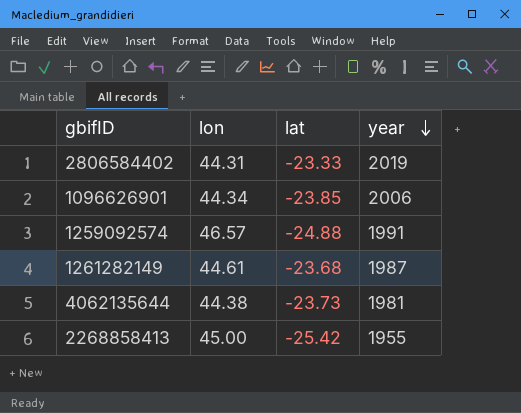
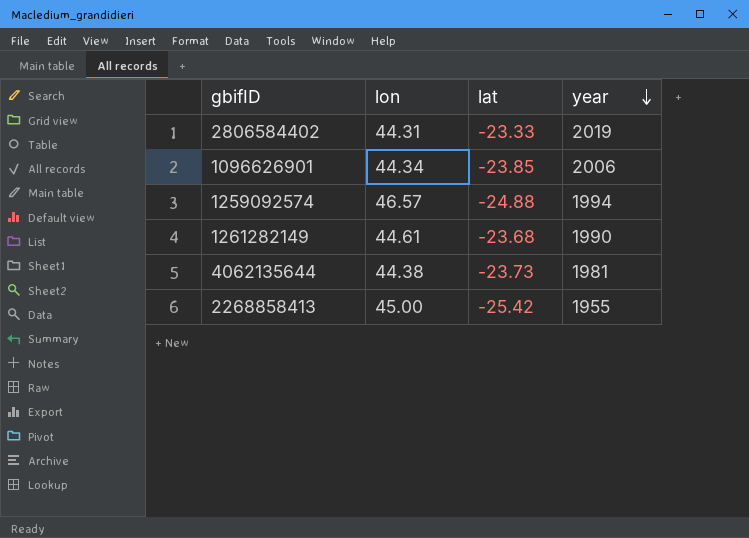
1259092574 | year: 1991 -> 1994
1261282149 | year: 1987 -> 1990

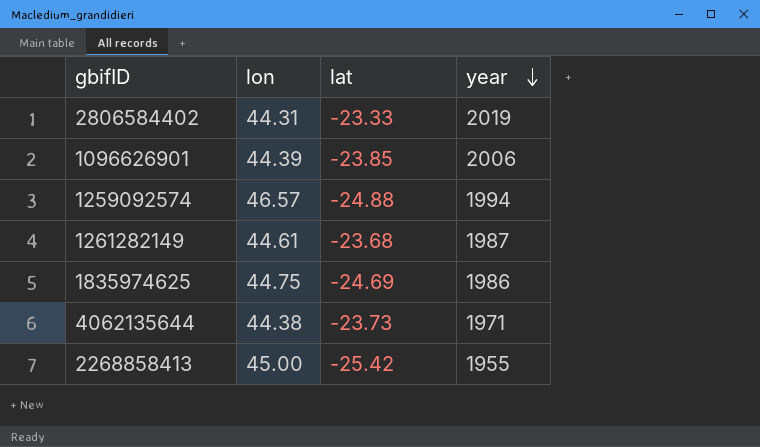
1096626901 | lon: 44.34 -> 44.39
1261282149 | year: 1990 -> 1987
row 1835974625: none -> 44.75 | -24.69 | 1986
4062135644 | year: 1981 -> 1971

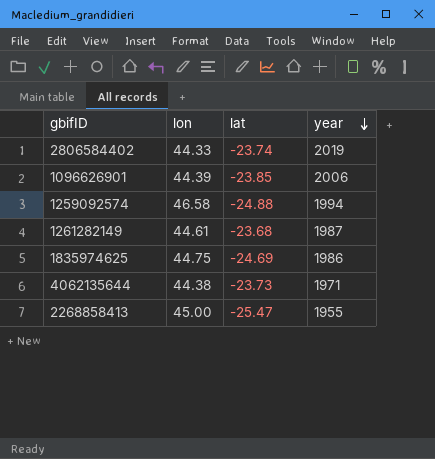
2806584402 | lon: 44.31 -> 44.33
2806584402 | lat: -23.33 -> -23.74
1259092574 | lon: 46.57 -> 46.58
2268858413 | lat: -25.42 -> -25.47

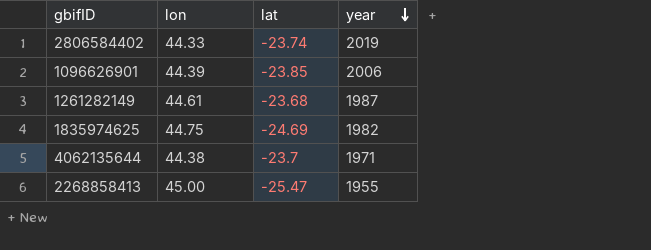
row 1259092574: 46.58 | -24.88 | 1994 -> none
1835974625 | year: 1986 -> 1982
4062135644 | lat: -23.73 -> -23.7

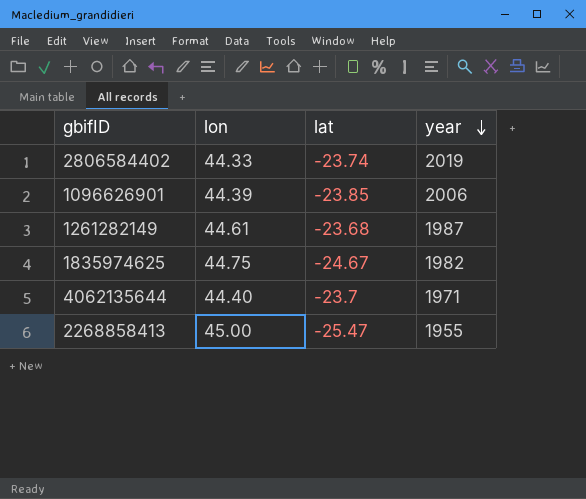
1835974625 | lat: -24.69 -> -24.67
4062135644 | lon: 44.38 -> 44.40

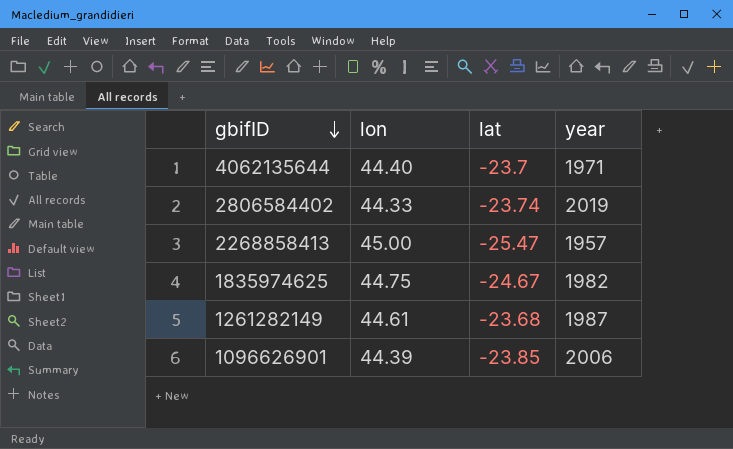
row order: year descending -> gbifID descending
2268858413 | year: 1955 -> 1957

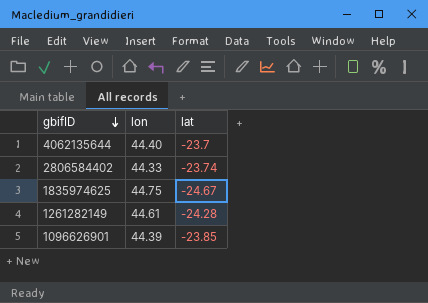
column year | position: 4 -> none
row 2268858413: 45.00 | -25.47 | 1957 -> none
1261282149 | lat: -23.68 -> -24.28

